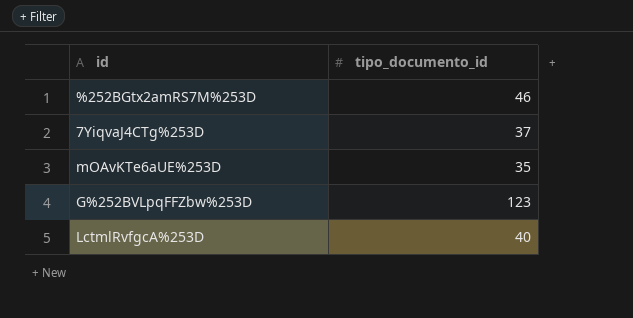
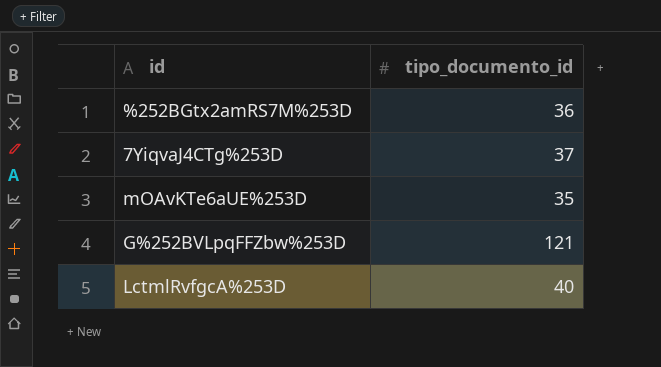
%252BGtx2amRS7M%253D | tipo_documento_id: 46 -> 36
G%252BVLpqFFZbw%253D | tipo_documento_id: 123 -> 121

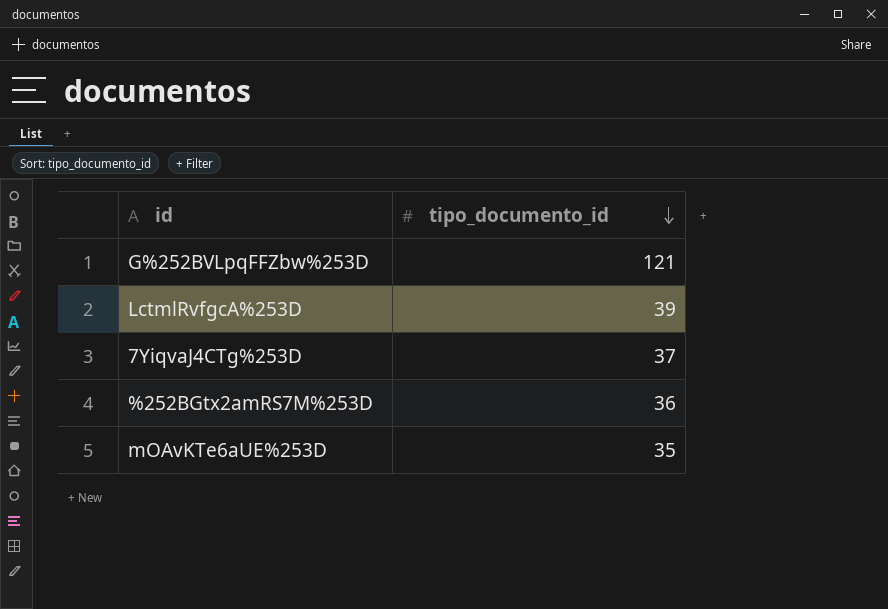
row order: none -> tipo_documento_id descending
LctmlRvfgcA%253D | tipo_documento_id: 40 -> 39

